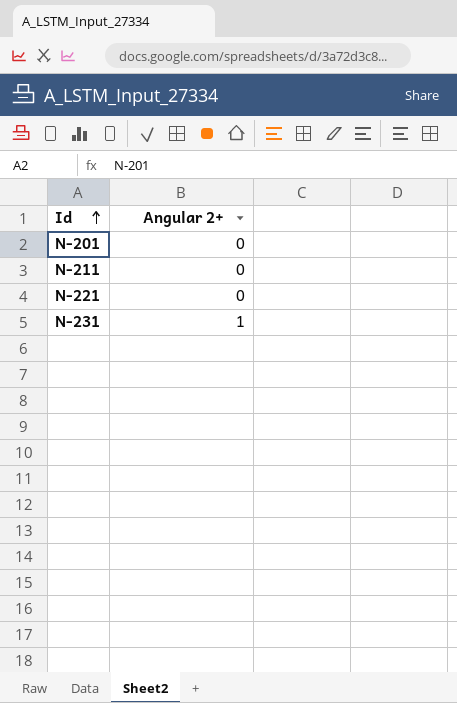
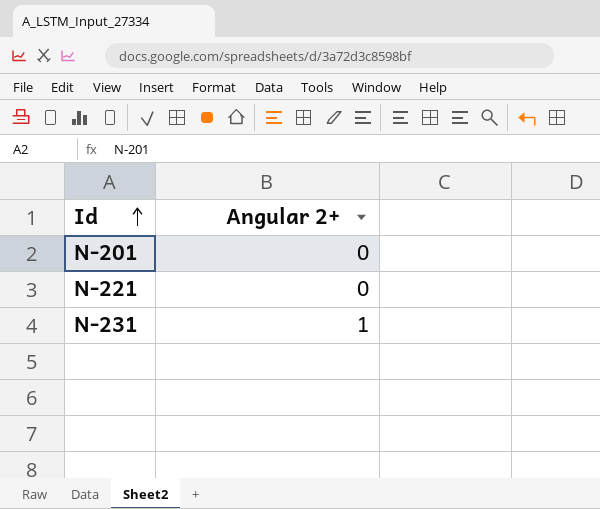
row N-211: 0 -> none

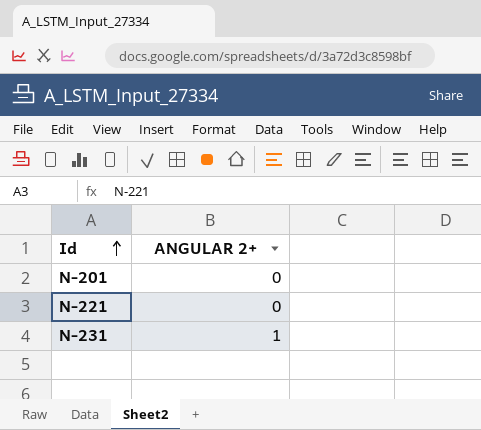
column name: Angular 2+ -> ANGULAR 2+

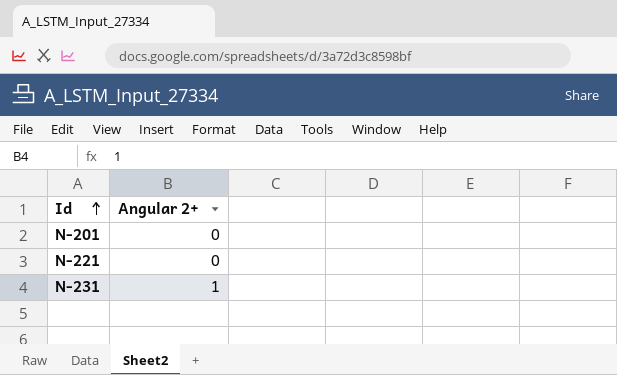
column name: ANGULAR 2+ -> Angular 2+

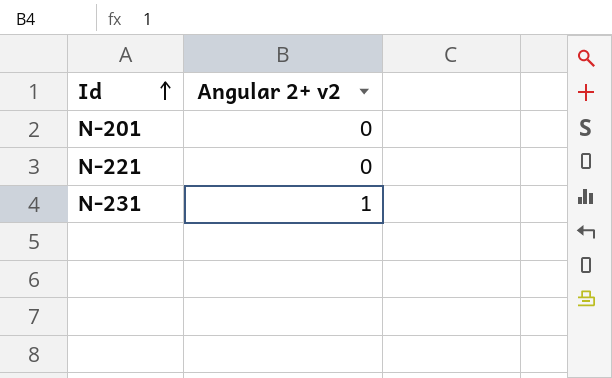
column name: Angular 2+ -> Angular 2+ v2

